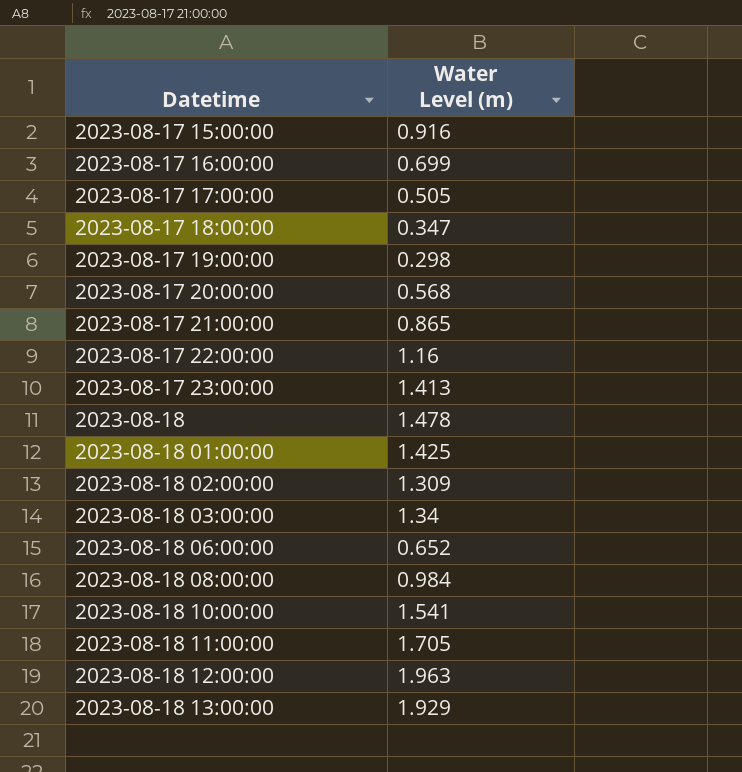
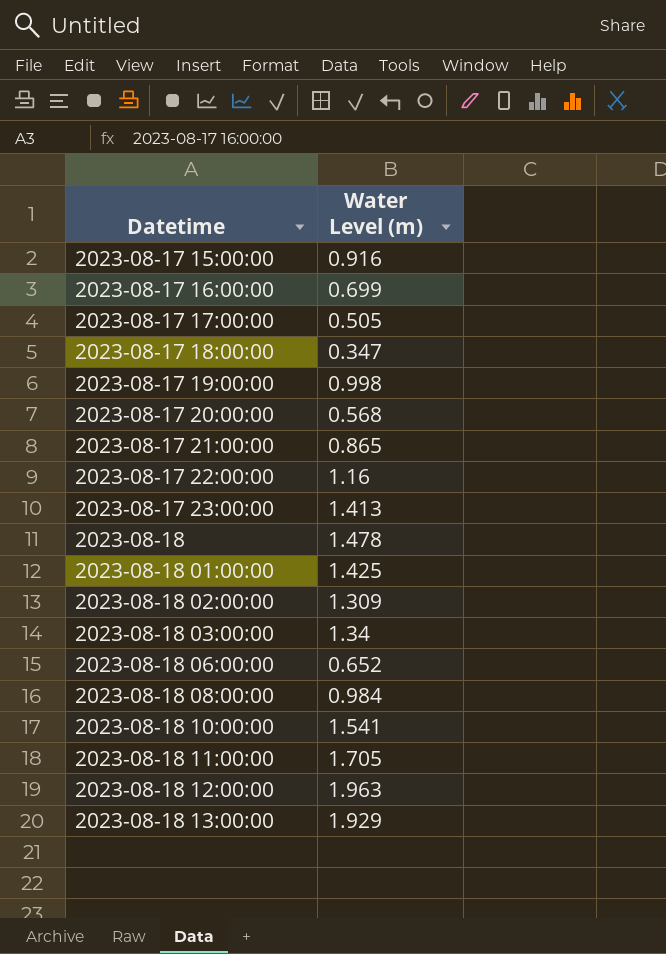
2023-08-17 19:00:00 | Water Level (m): 0.298 -> 0.998

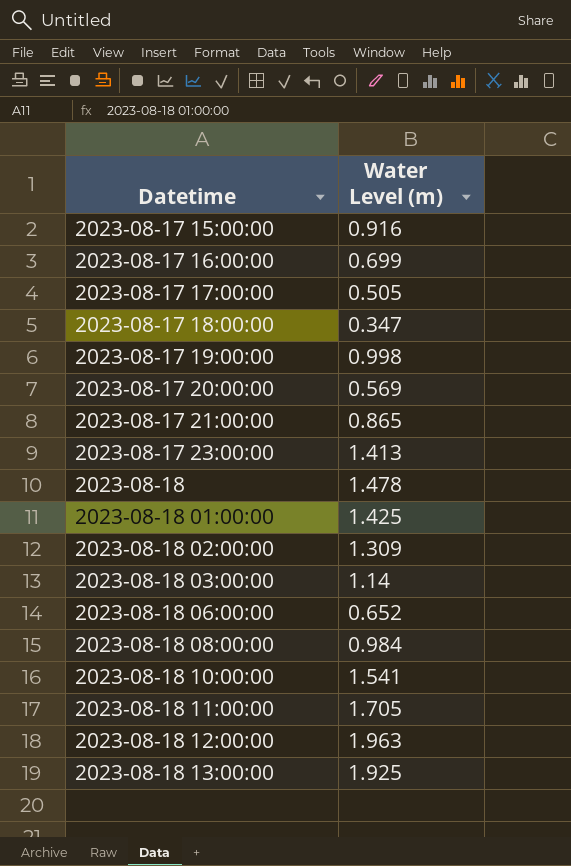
row 2023-08-17 22:00:00: 1.16 -> none
2023-08-17 20:00:00 | Water Level (m): 0.568 -> 0.569
2023-08-18 03:00:00 | Water Level (m): 1.34 -> 1.14
2023-08-18 13:00:00 | Water Level (m): 1.929 -> 1.925

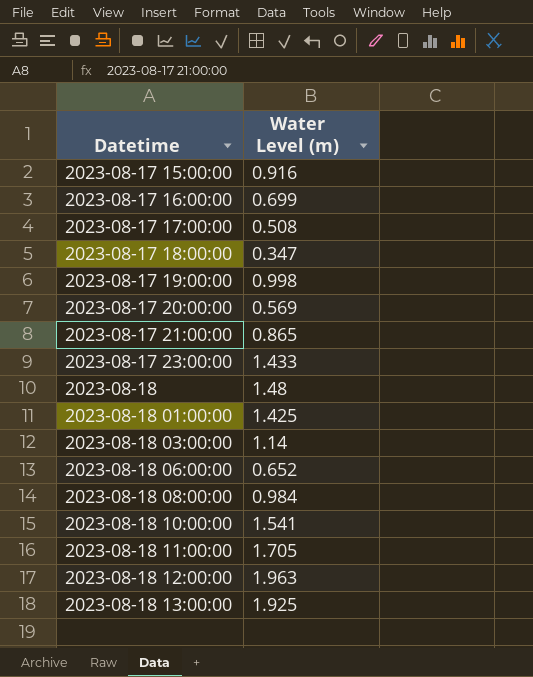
row 2023-08-18 02:00:00: 1.309 -> none
2023-08-17 17:00:00 | Water Level (m): 0.505 -> 0.508
2023-08-17 23:00:00 | Water Level (m): 1.413 -> 1.433
2023-08-18 | Water Level (m): 1.478 -> 1.48

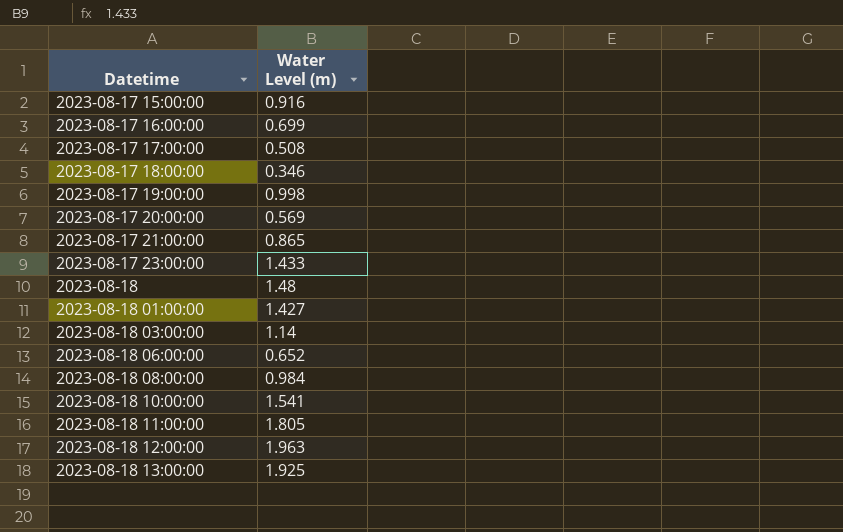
2023-08-17 18:00:00 | Water Level (m): 0.347 -> 0.346
2023-08-18 01:00:00 | Water Level (m): 1.425 -> 1.427
2023-08-18 11:00:00 | Water Level (m): 1.705 -> 1.805

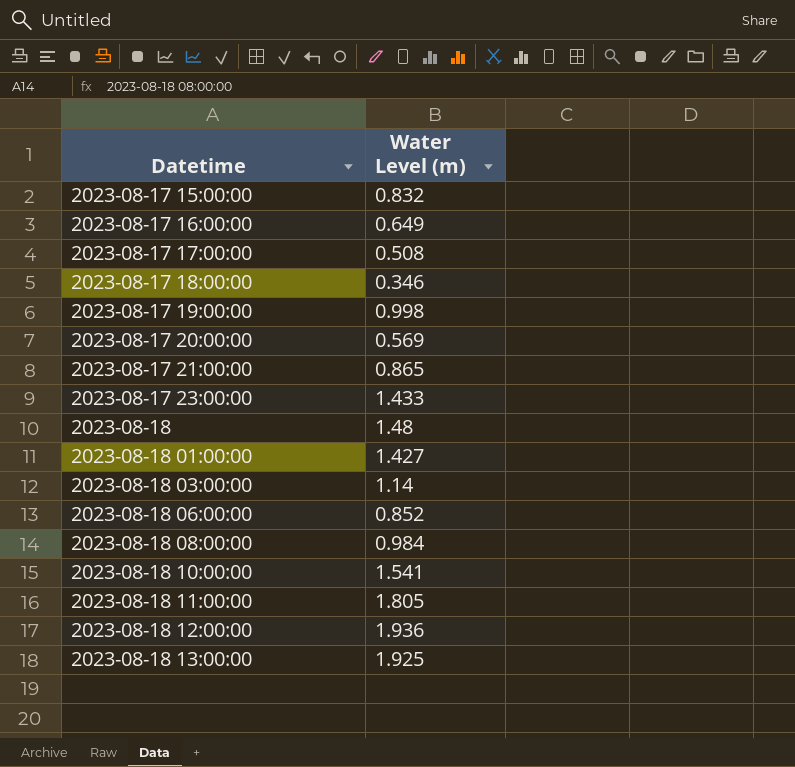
2023-08-17 15:00:00 | Water Level (m): 0.916 -> 0.832
2023-08-17 16:00:00 | Water Level (m): 0.699 -> 0.649
2023-08-18 06:00:00 | Water Level (m): 0.652 -> 0.852
2023-08-18 12:00:00 | Water Level (m): 1.963 -> 1.936

